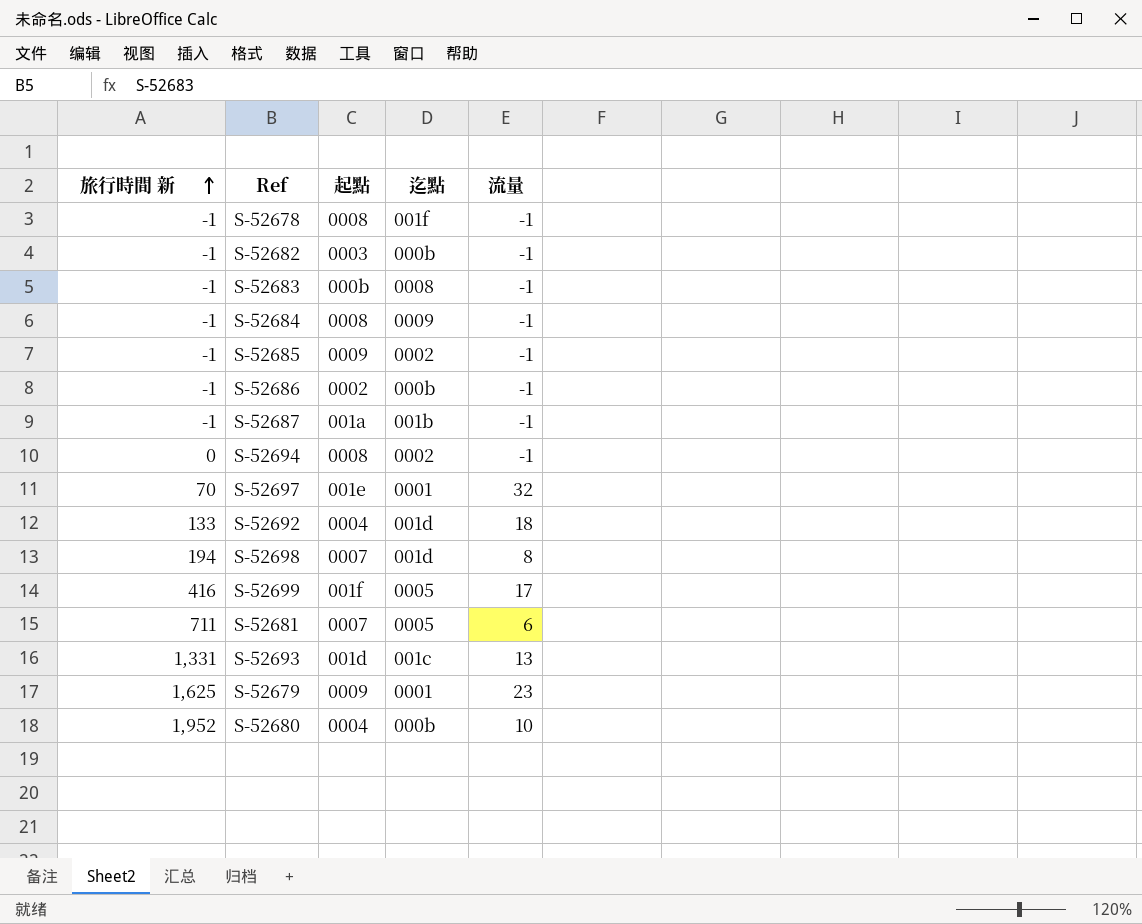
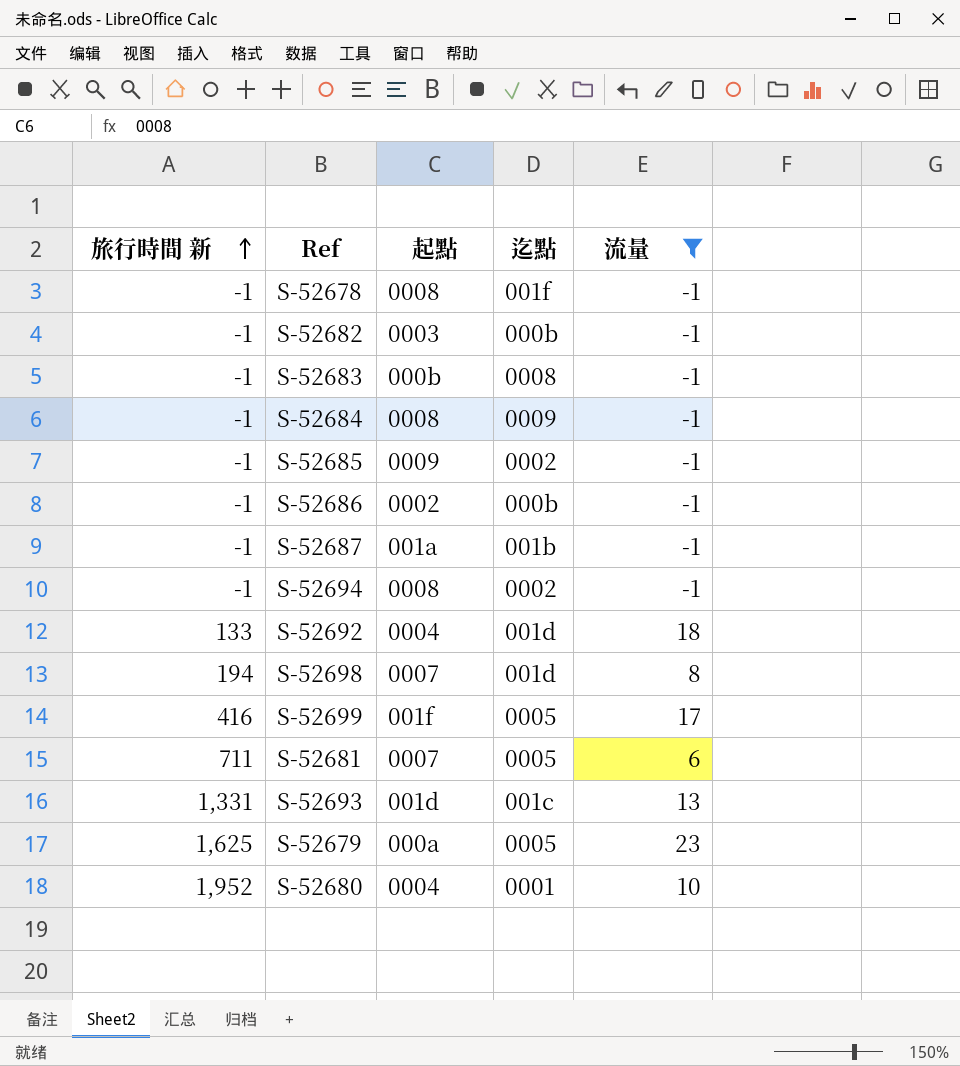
filter: none -> 流量 != 32
S-52694 | 旅行時間 新: 0 -> -1
S-52679 | 起點: 0009 -> 000a
S-52679 | 迄點: 0001 -> 0005
S-52680 | 迄點: 000b -> 0001

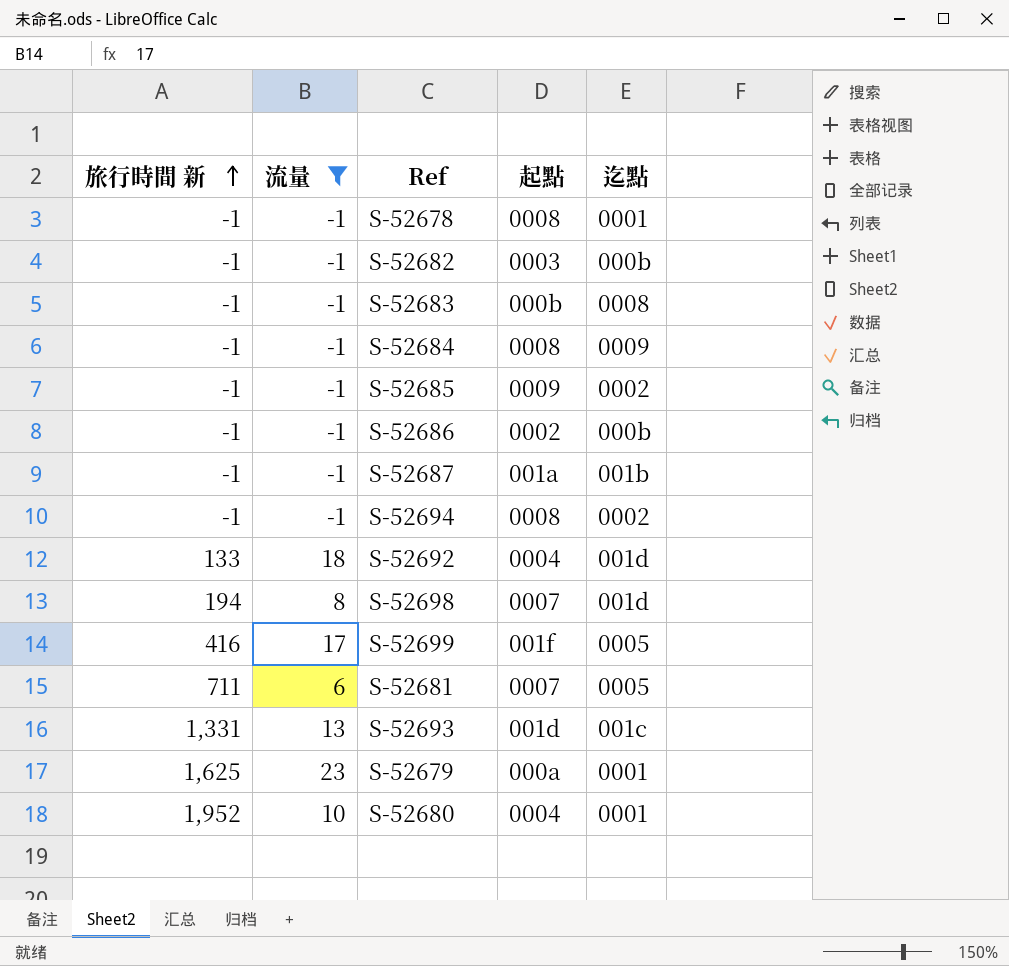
column 流量 | position: 5 -> 2
S-52678 | 迄點: 001f -> 0001
S-52679 | 迄點: 0005 -> 0001

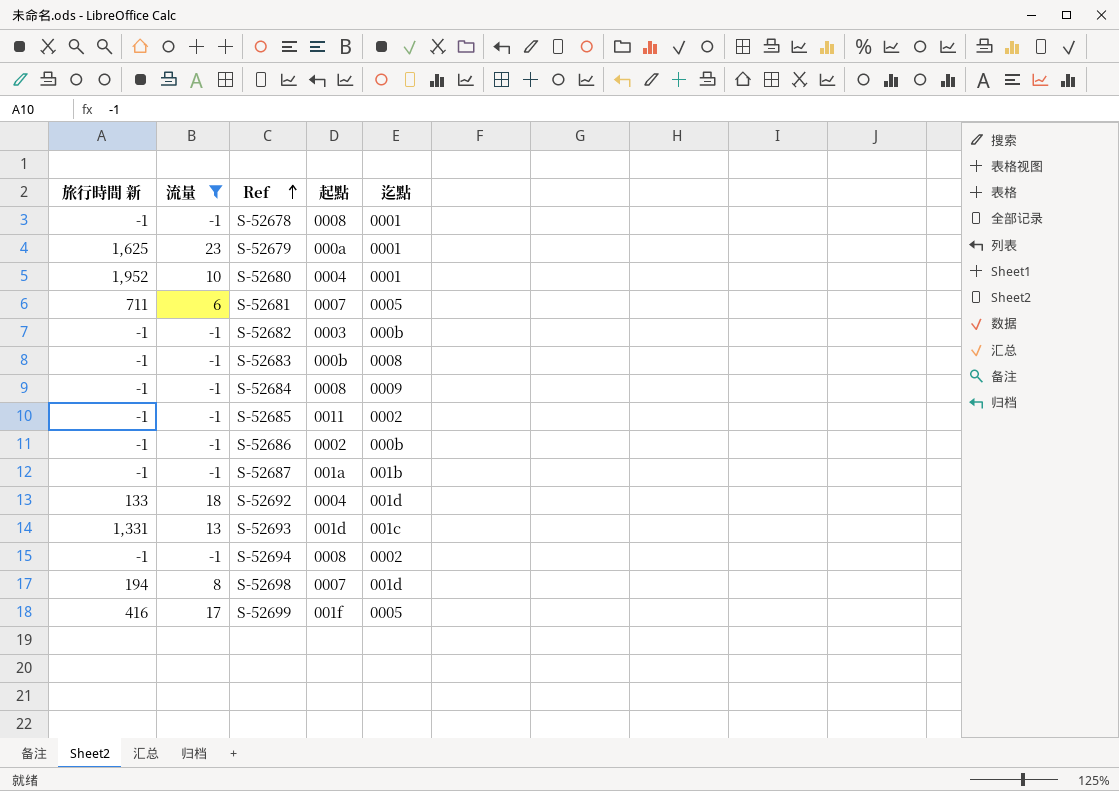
row order: 旅行時間 新 ascending -> Ref ascending
S-52685 | 起點: 0009 -> 0011

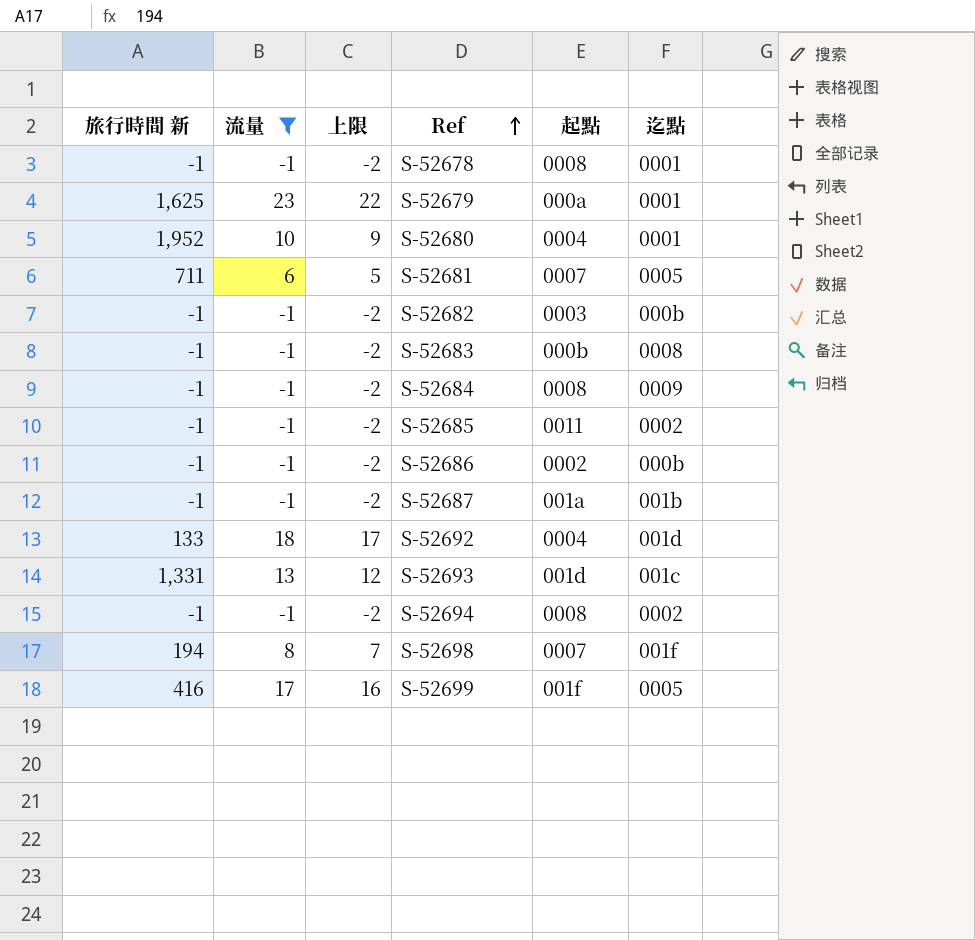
column 上限 | formula: none -> [流量] - 1
S-52698 | 迄點: 001d -> 001f

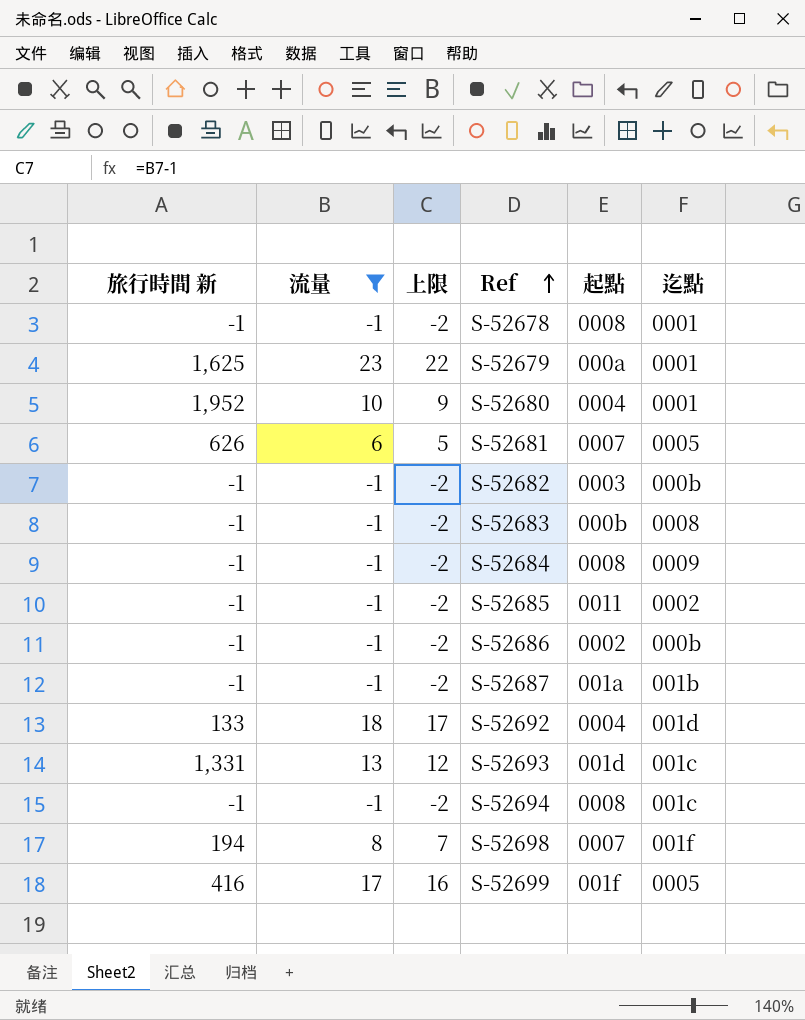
S-52681 | 旅行時間 新: 711 -> 626
S-52694 | 迄點: 0002 -> 001c

